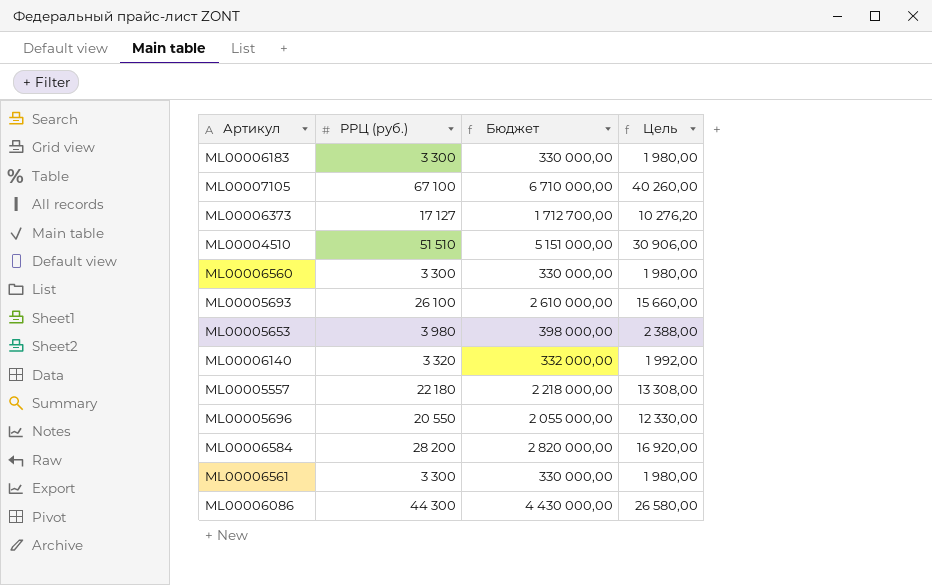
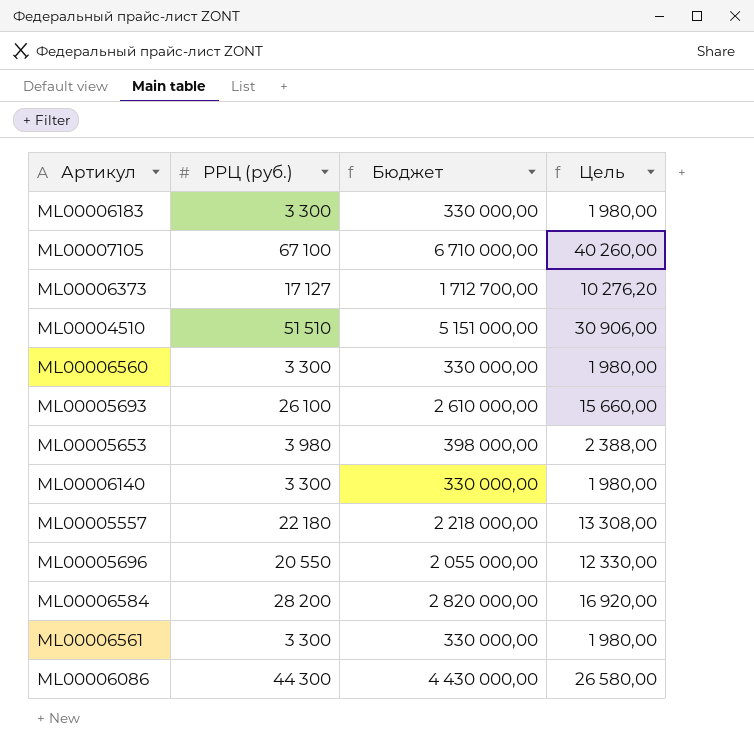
ML00006140 | РРЦ (руб.): 3 320 -> 3 300
ML00006140 | Бюджет: 332 000,00 -> 330 000,00
ML00006140 | Цель: 1 992,00 -> 1 980,00

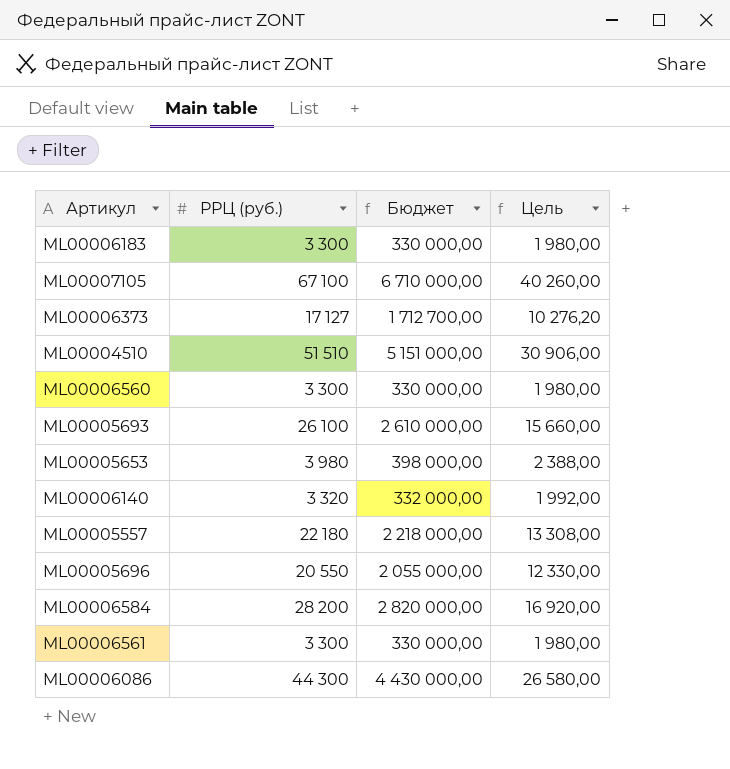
ML00006140 | РРЦ (руб.): 3 300 -> 3 320
ML00006140 | Бюджет: 330 000,00 -> 332 000,00
ML00006140 | Цель: 1 980,00 -> 1 992,00

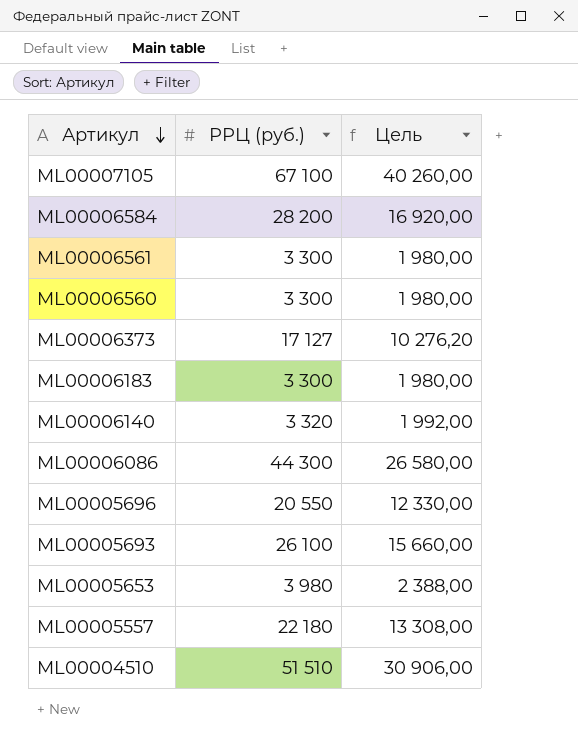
row order: none -> Артикул descending
column Бюджет | formula: [РРЦ (руб.)] * 100 -> none

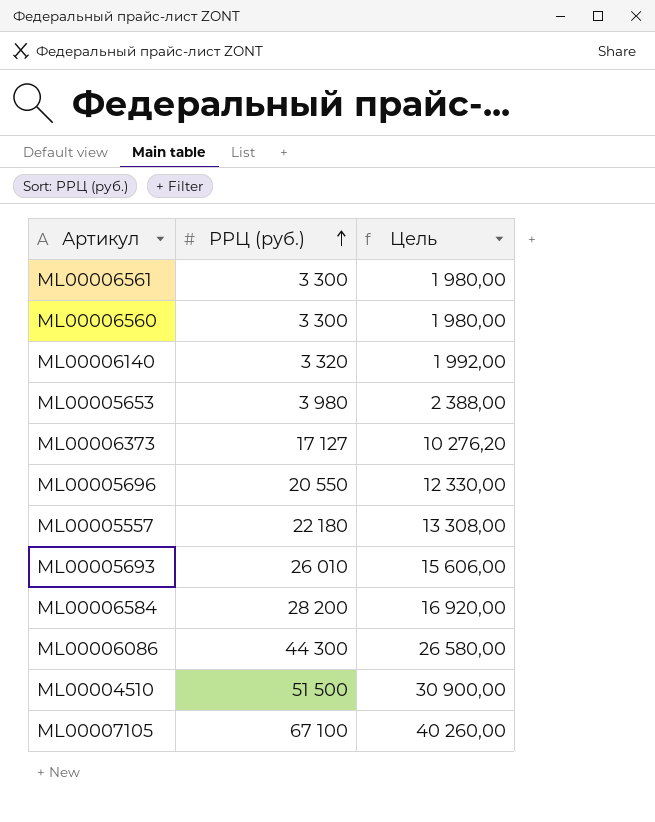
row order: Артикул descending -> РРЦ (руб.) ascending
row ML00006183: 3 300 | 1 980,00 -> none
ML00005693 | РРЦ (руб.): 26 100 -> 26 010
ML00005693 | Цель: 15 660,00 -> 15 606,00
ML00004510 | РРЦ (руб.): 51 510 -> 51 500
ML00004510 | Цель: 30 906,00 -> 30 900,00

